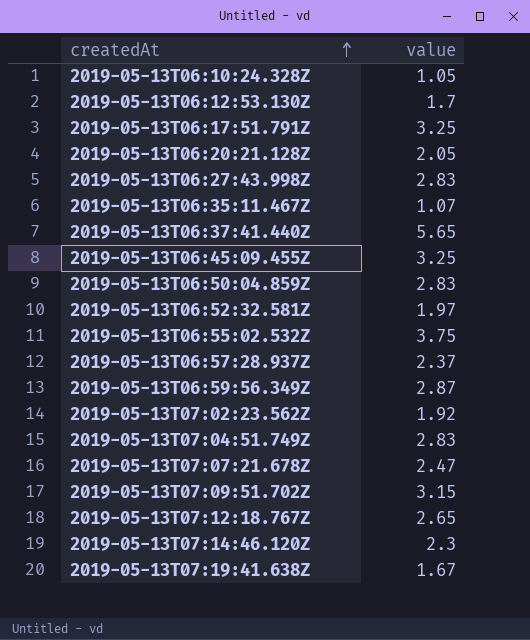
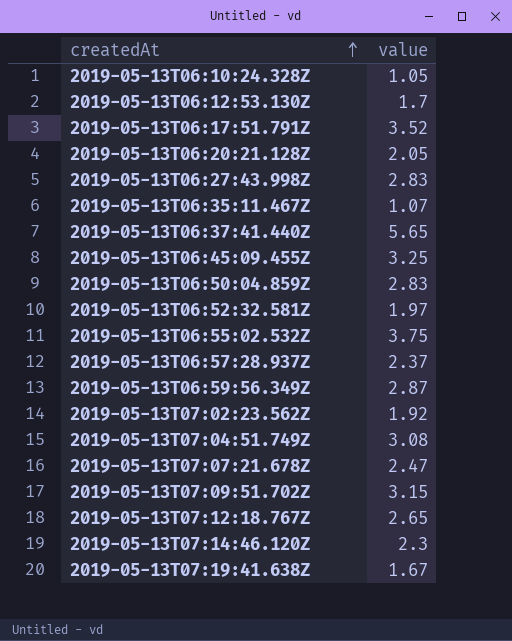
2019-05-13T06:17:51.791Z | value: 3.25 -> 3.52
2019-05-13T07:04:51.749Z | value: 2.83 -> 3.08

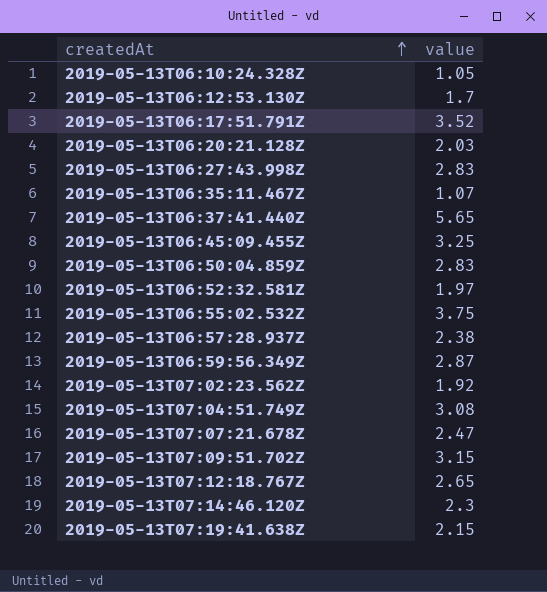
2019-05-13T06:20:21.128Z | value: 2.05 -> 2.03
2019-05-13T06:57:28.937Z | value: 2.37 -> 2.38
2019-05-13T07:19:41.638Z | value: 1.67 -> 2.15

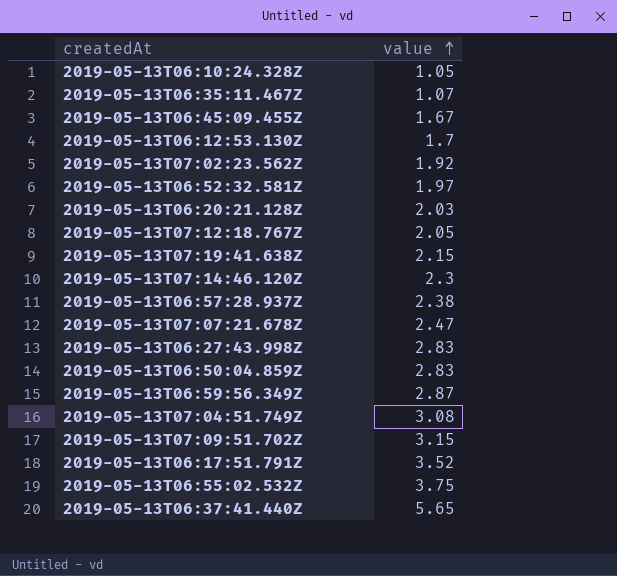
row order: createdAt ascending -> value ascending
2019-05-13T06:45:09.455Z | value: 3.25 -> 1.67
2019-05-13T07:12:18.767Z | value: 2.65 -> 2.05

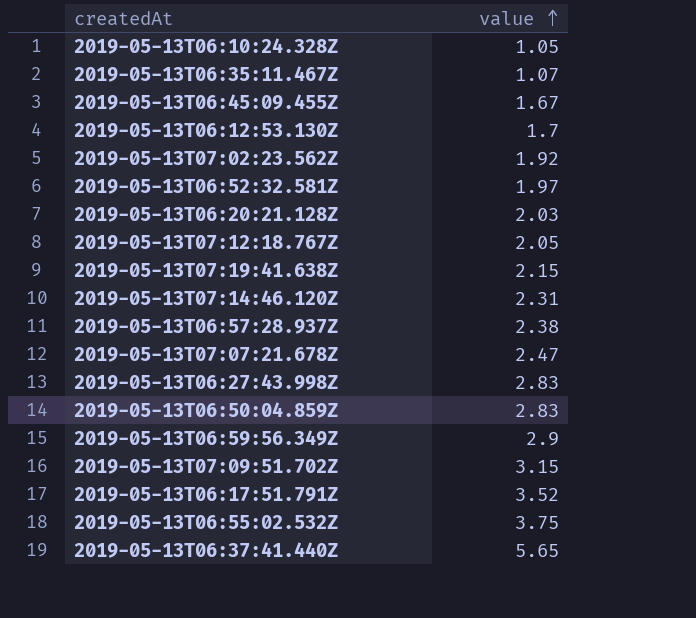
row 2019-05-13T07:04:51.749Z: 3.08 -> none
2019-05-13T07:14:46.120Z | value: 2.3 -> 2.31
2019-05-13T06:59:56.349Z | value: 2.87 -> 2.9

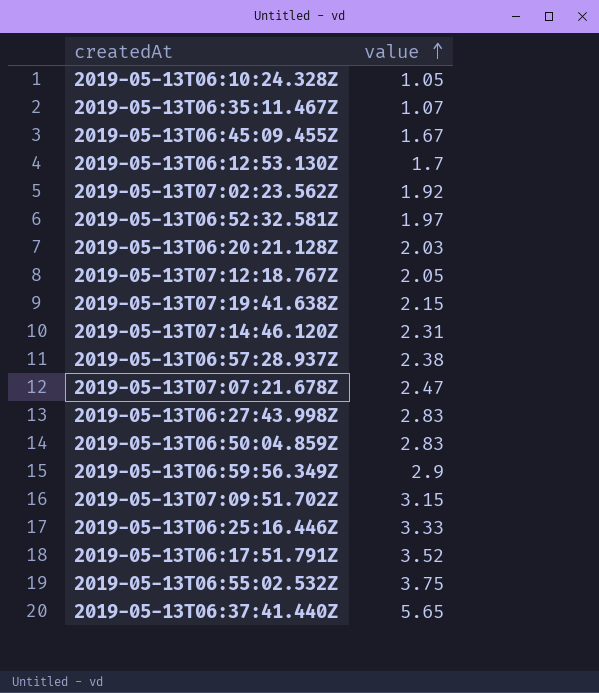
row 2019-05-13T06:25:16.446Z: none -> 3.33

